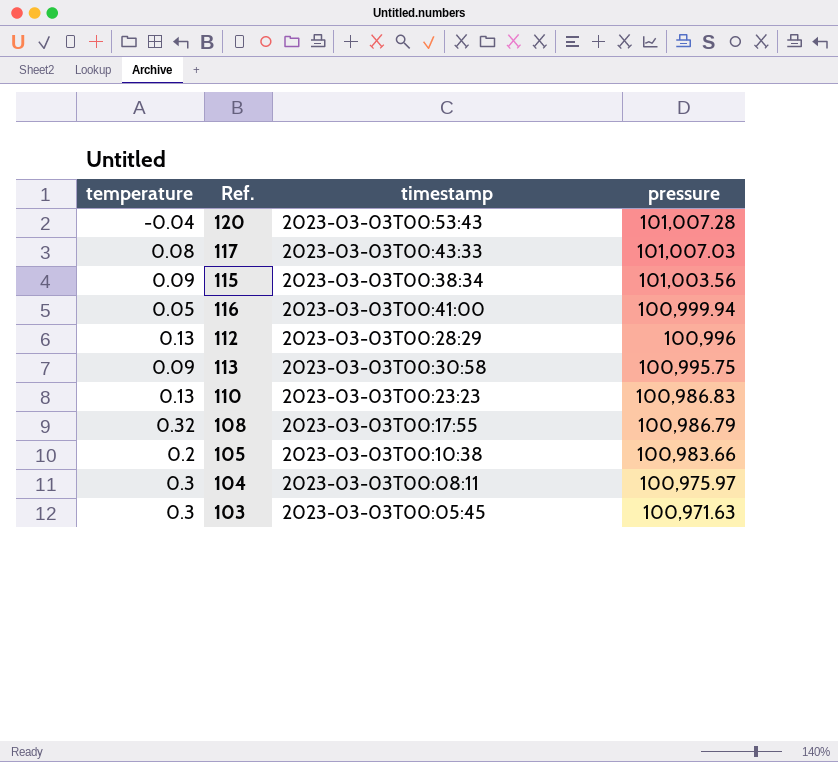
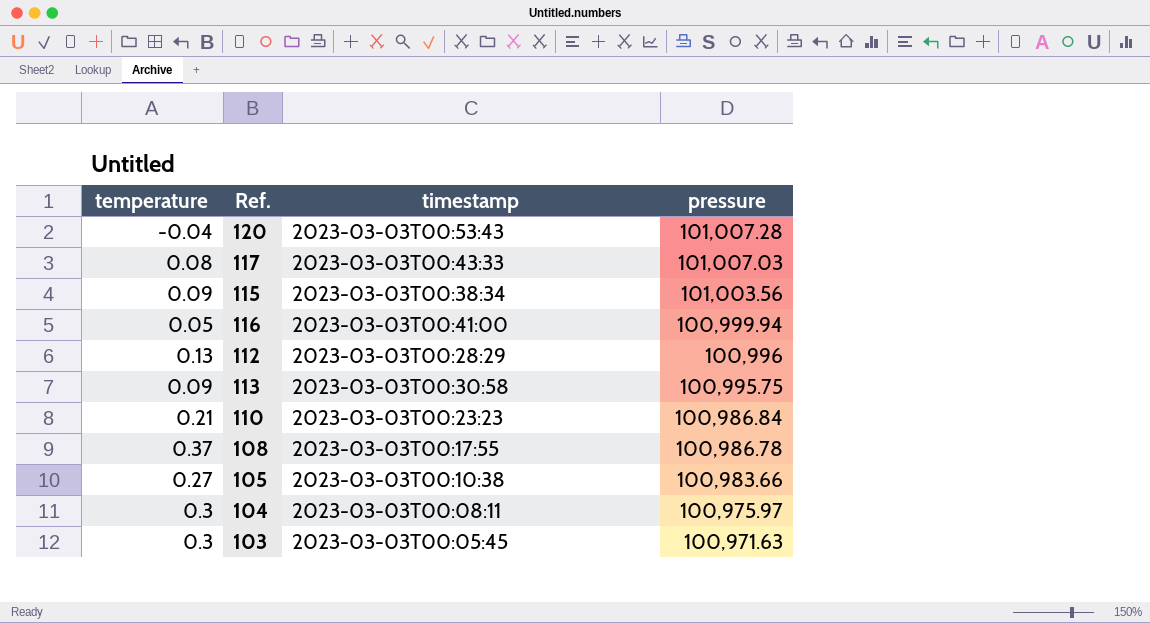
110 | temperature: 0.13 -> 0.21
110 | pressure: 100,986.83 -> 100,986.84
108 | temperature: 0.32 -> 0.37
108 | pressure: 100,986.79 -> 100,986.78
105 | temperature: 0.2 -> 0.27

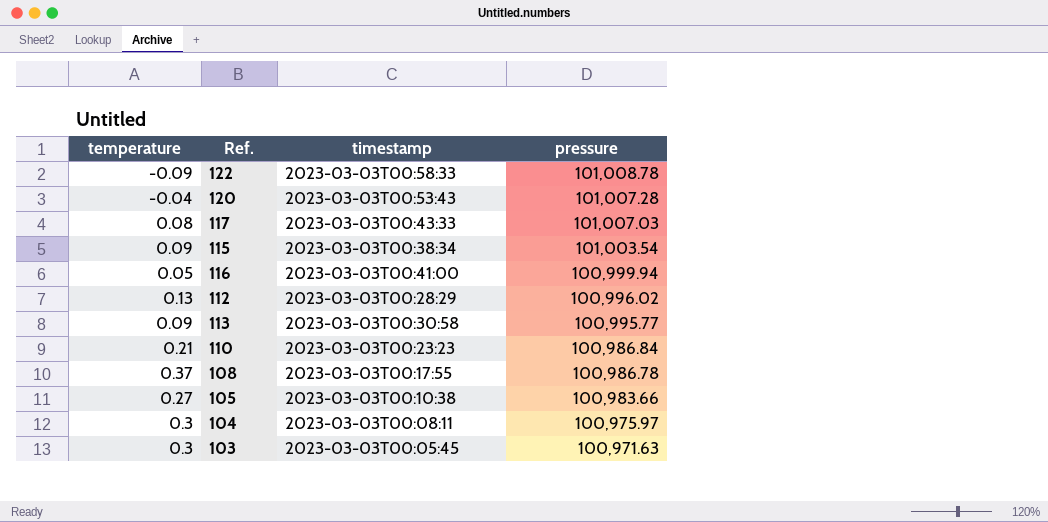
row 122: none -> -0.09 | 2023-03-03T00:58:33 | 101,008.78
115 | pressure: 101,003.56 -> 101,003.54
112 | pressure: 100,996 -> 100,996.02
113 | pressure: 100,995.75 -> 100,995.77

